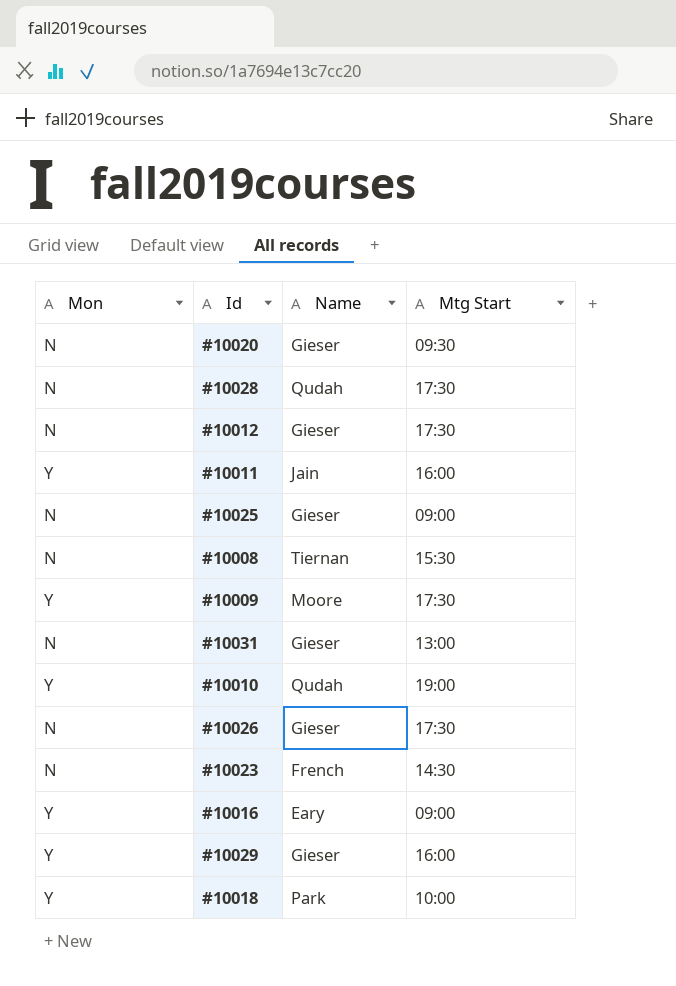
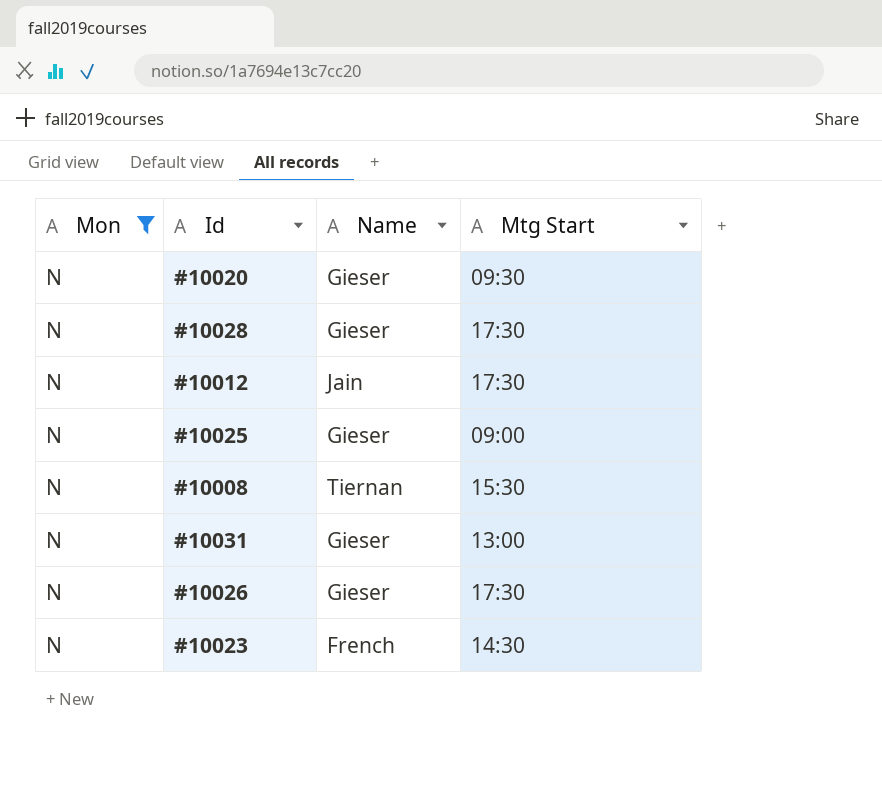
filter: none -> Mon = N
#10028 | Name: Qudah -> Gieser
#10012 | Name: Gieser -> Jain

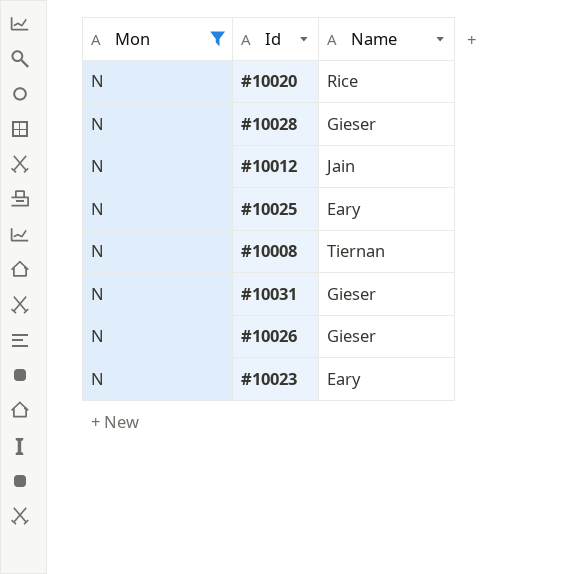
column Mtg Start | position: 4 -> none
#10020 | Name: Gieser -> Rice
#10025 | Name: Gieser -> Eary
#10023 | Name: French -> Eary

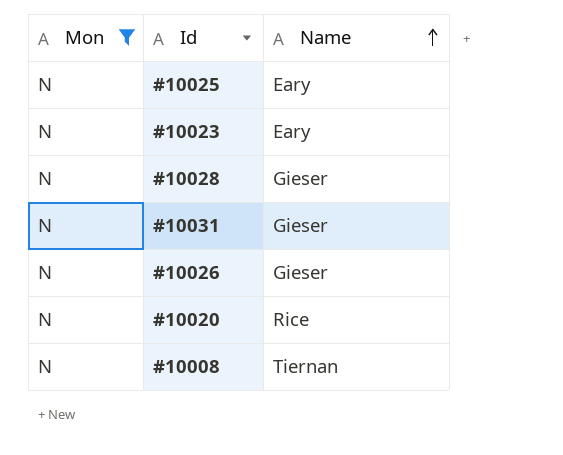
row order: none -> Name ascending
row #10012: N | Jain -> none

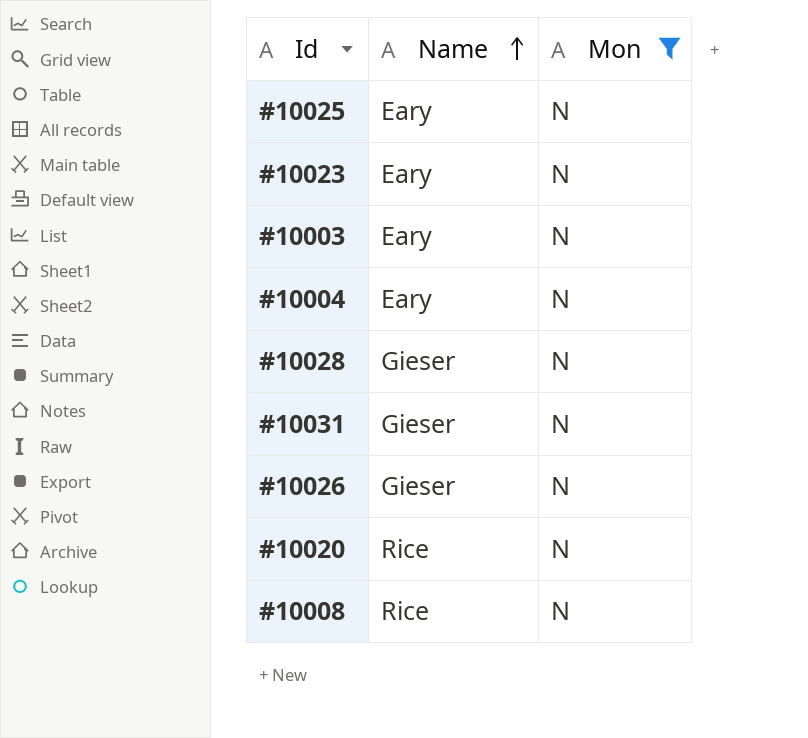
column Mon | position: 1 -> 3
row #10003: none -> Eary | N
row #10004: none -> Eary | N
#10008 | Name: Tiernan -> Rice

